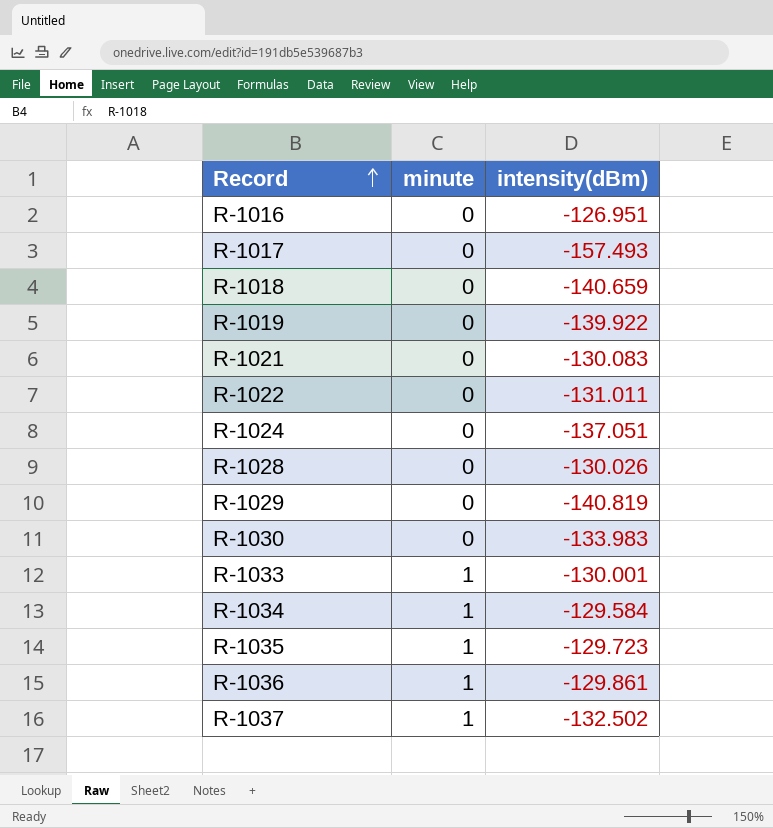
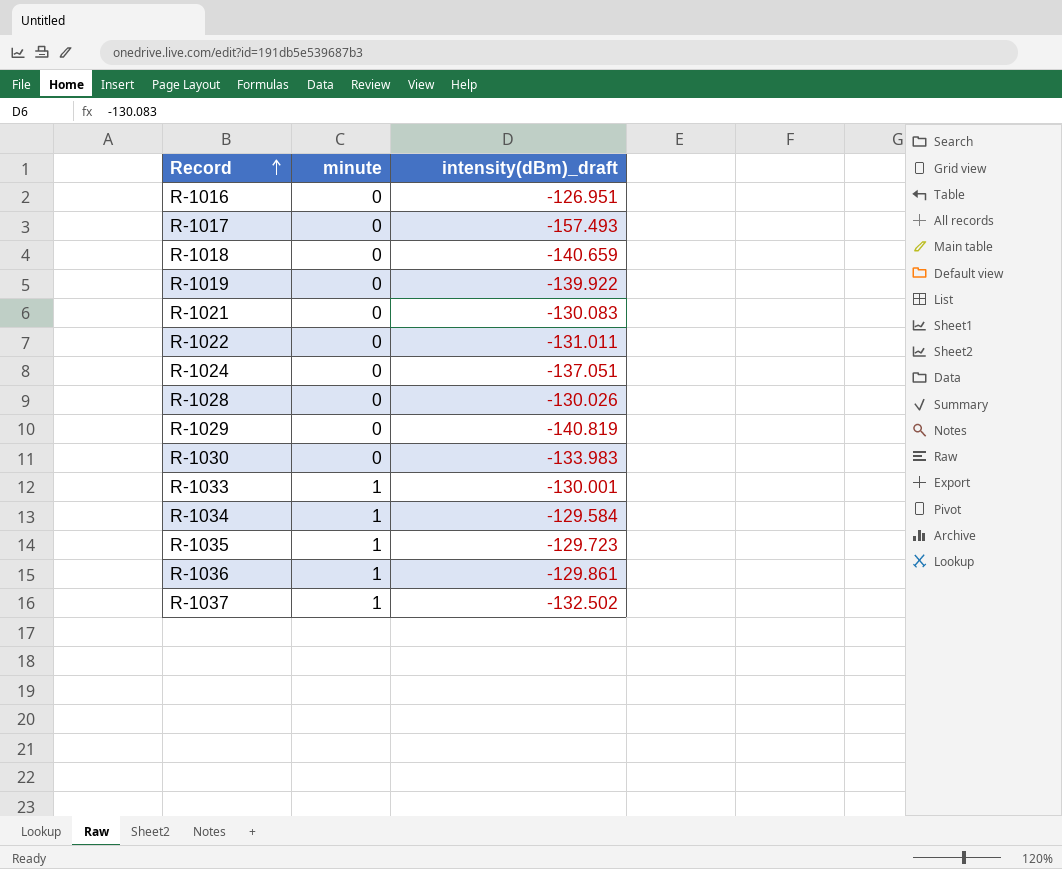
column name: intensity(dBm) -> intensity(dBm)_draft

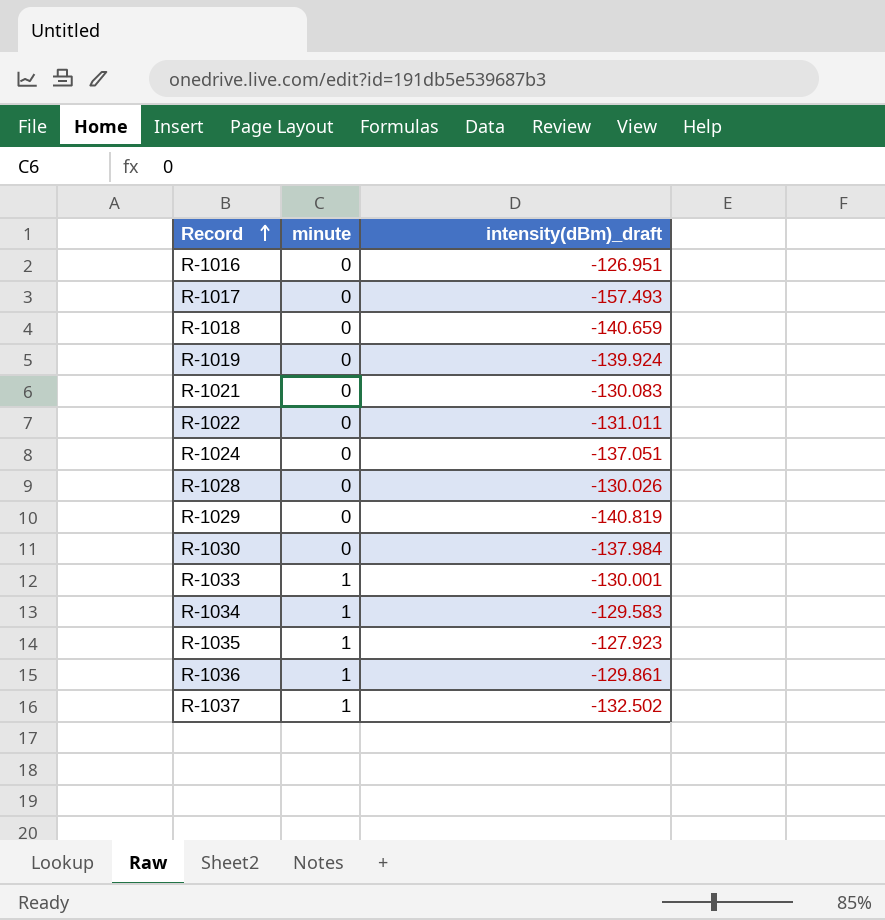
R-1019 | intensity(dBm)_draft: -139.922 -> -139.924
R-1030 | intensity(dBm)_draft: -133.983 -> -137.984
R-1034 | intensity(dBm)_draft: -129.584 -> -129.583
R-1035 | intensity(dBm)_draft: -129.723 -> -127.923

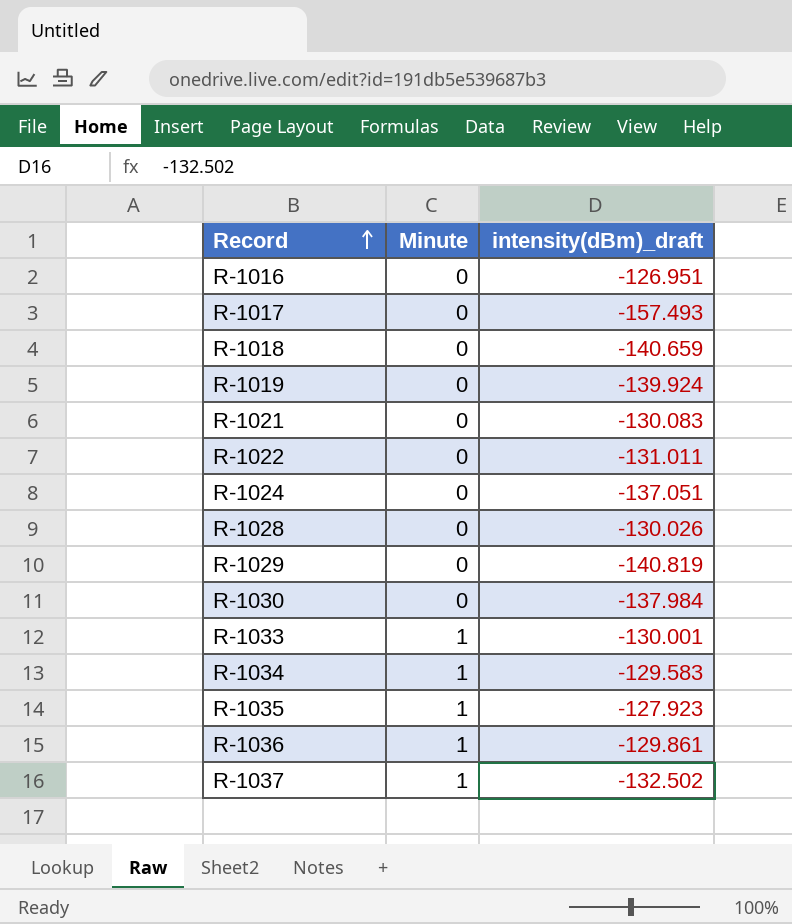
column name: minute -> Minute

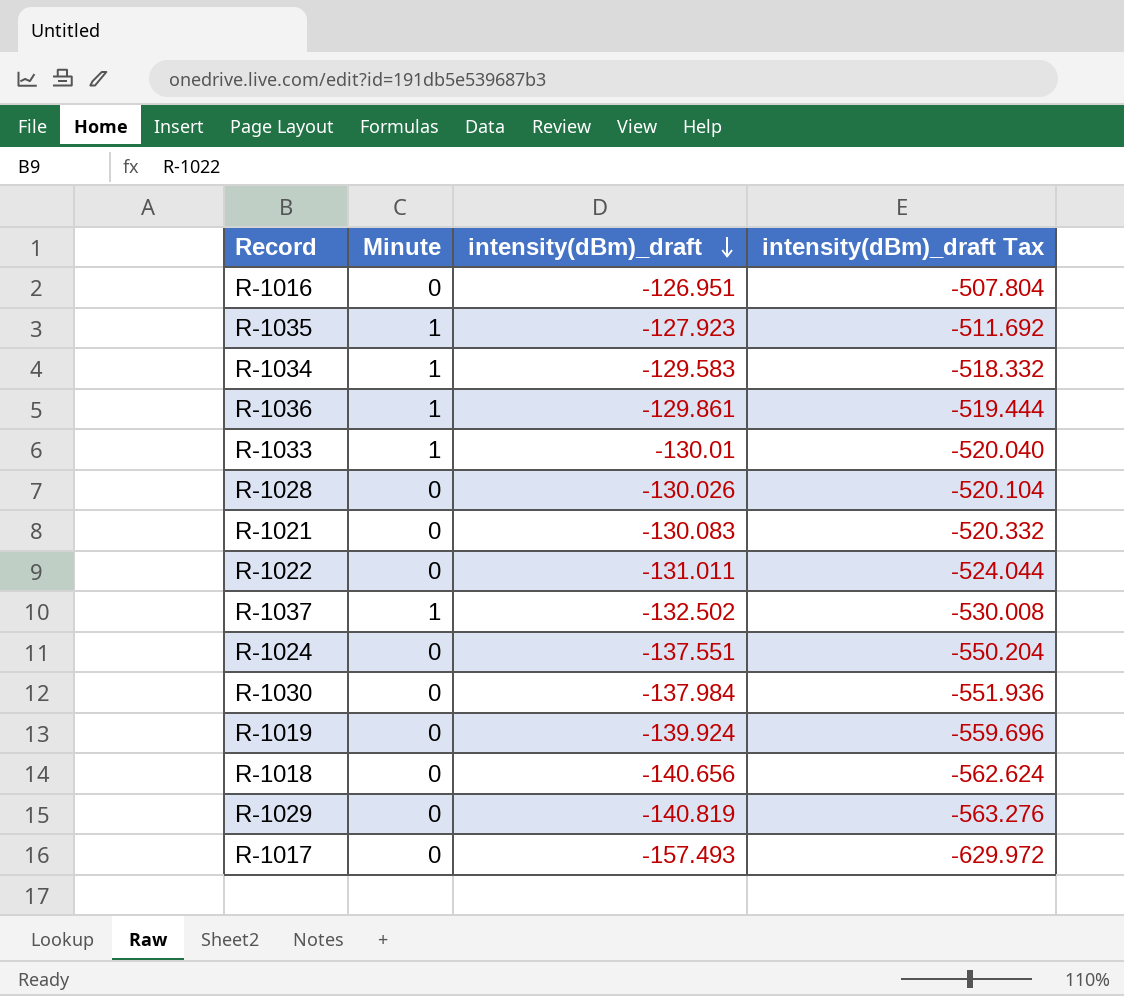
row order: Record ascending -> intensity(dBm)_draft descending
column intensity(dBm)_draft Tax | formula: none -> [intensity(dBm)_draft] * 4
R-1033 | intensity(dBm)_draft: -130.001 -> -130.01
R-1024 | intensity(dBm)_draft: -137.051 -> -137.551
R-1018 | intensity(dBm)_draft: -140.659 -> -140.656

